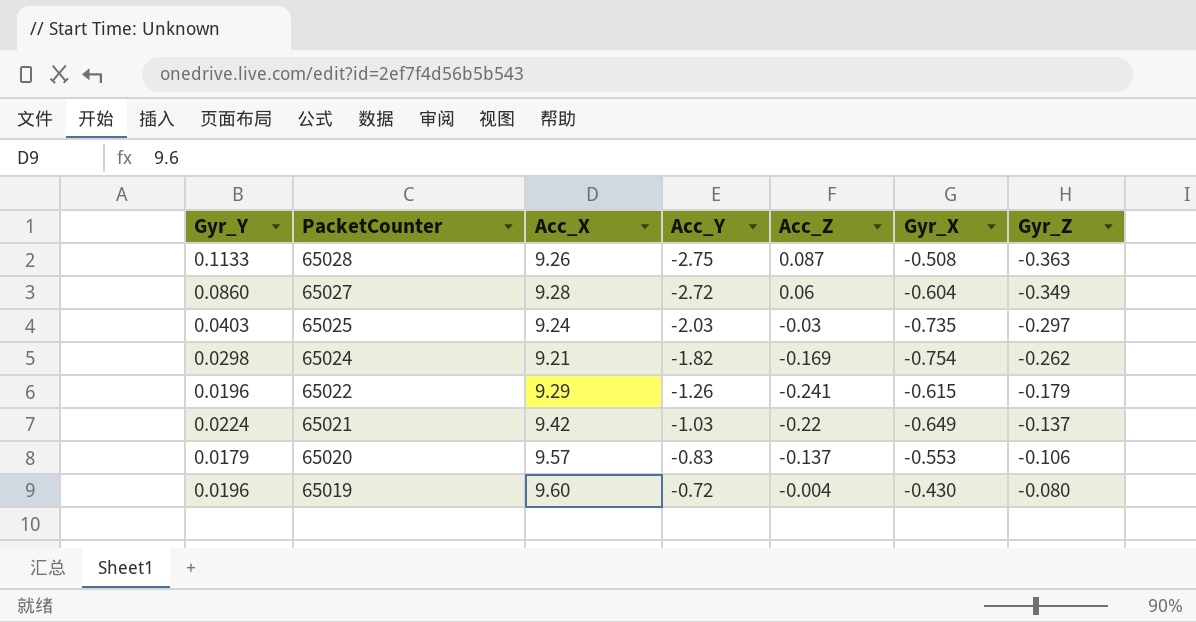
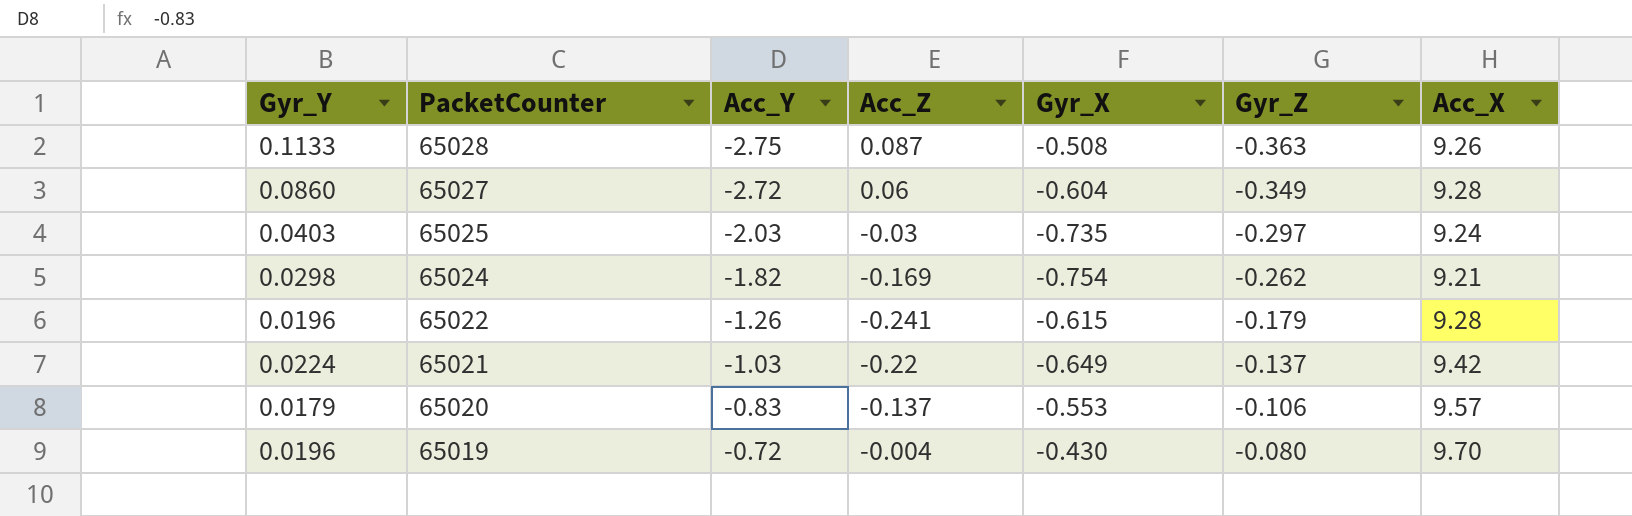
column Acc_X | position: 3 -> 7
65022 | Acc_X: 9.29 -> 9.28
65019 | Acc_X: 9.60 -> 9.70

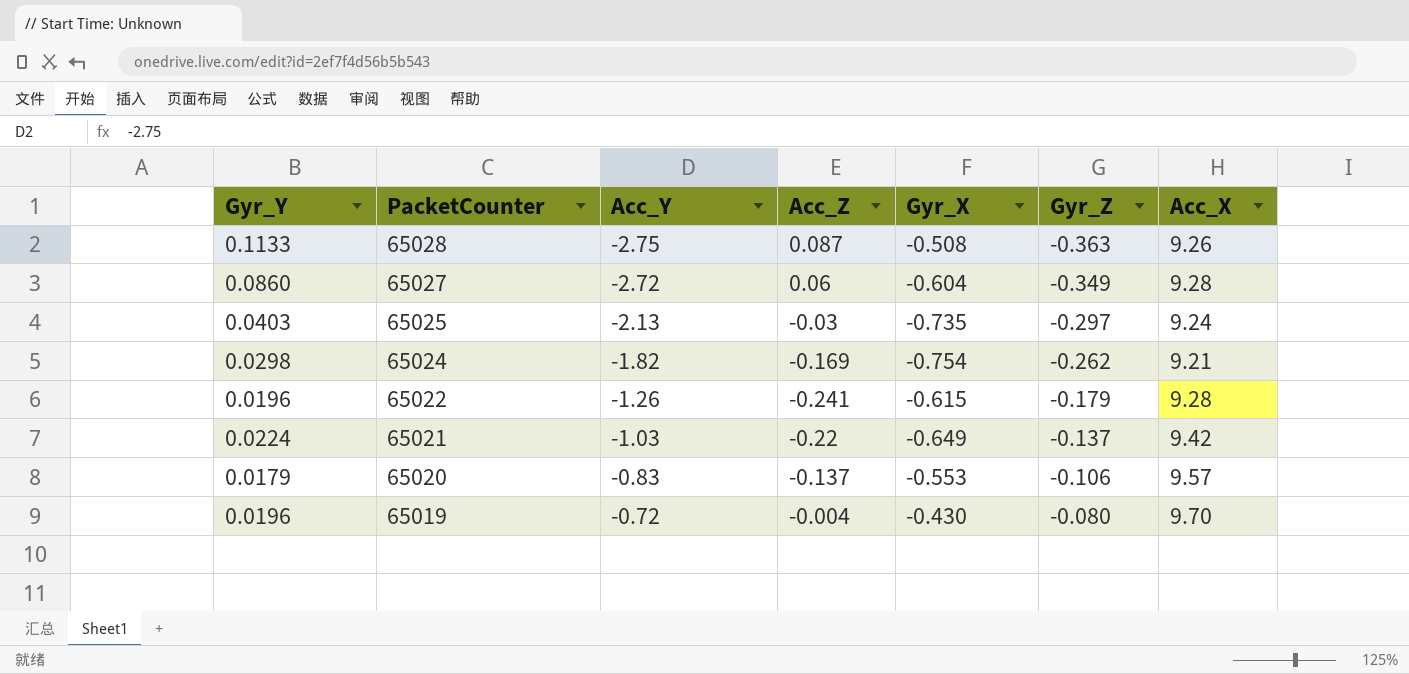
65025 | Acc_Y: -2.03 -> -2.13

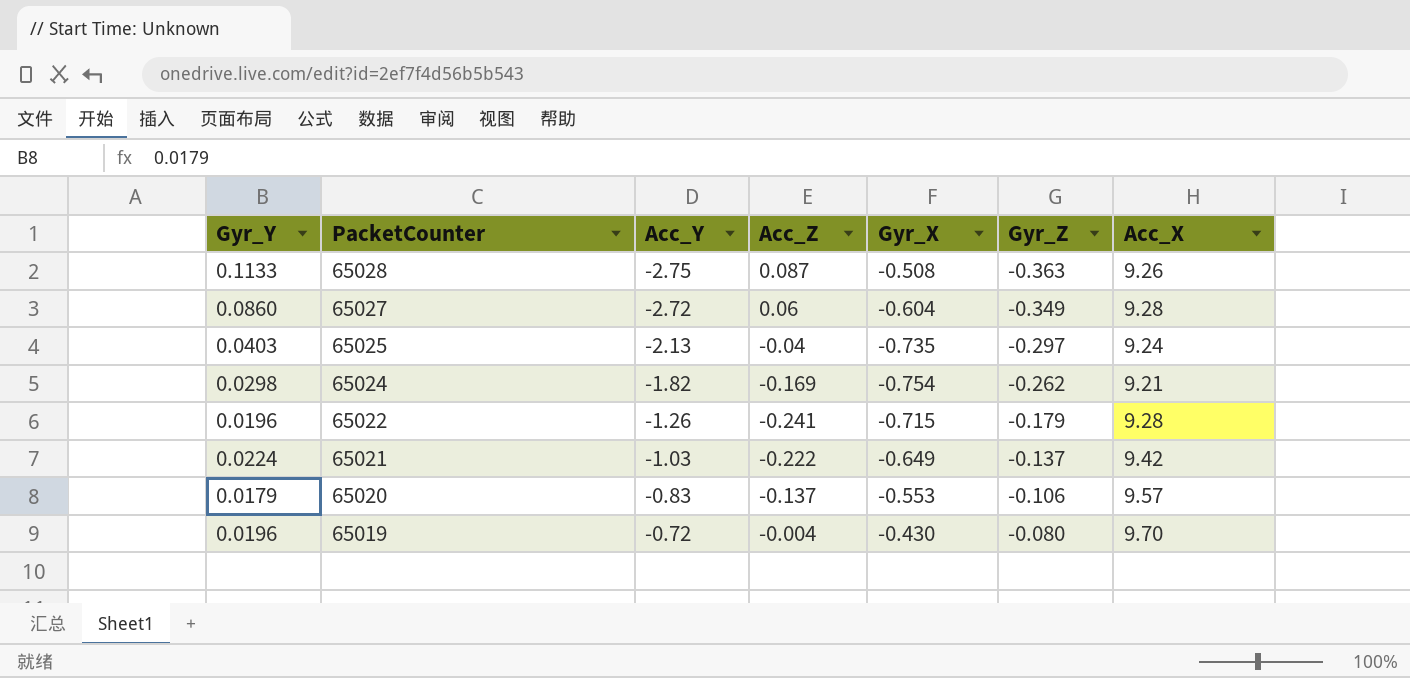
65025 | Acc_Z: -0.03 -> -0.04
65022 | Gyr_X: -0.615 -> -0.715
65021 | Acc_Z: -0.22 -> -0.222

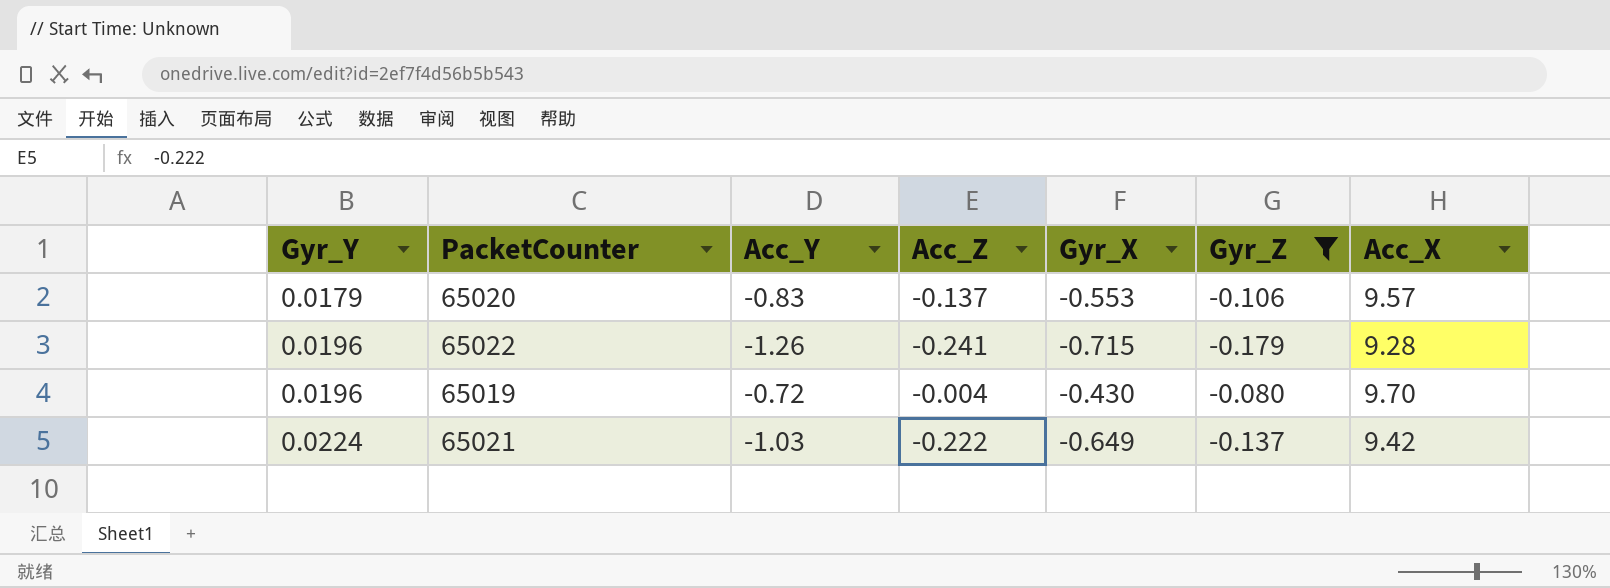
filter: none -> Gyr_Z >= -0.179
row order: PacketCounter descending -> Gyr_Y ascending

